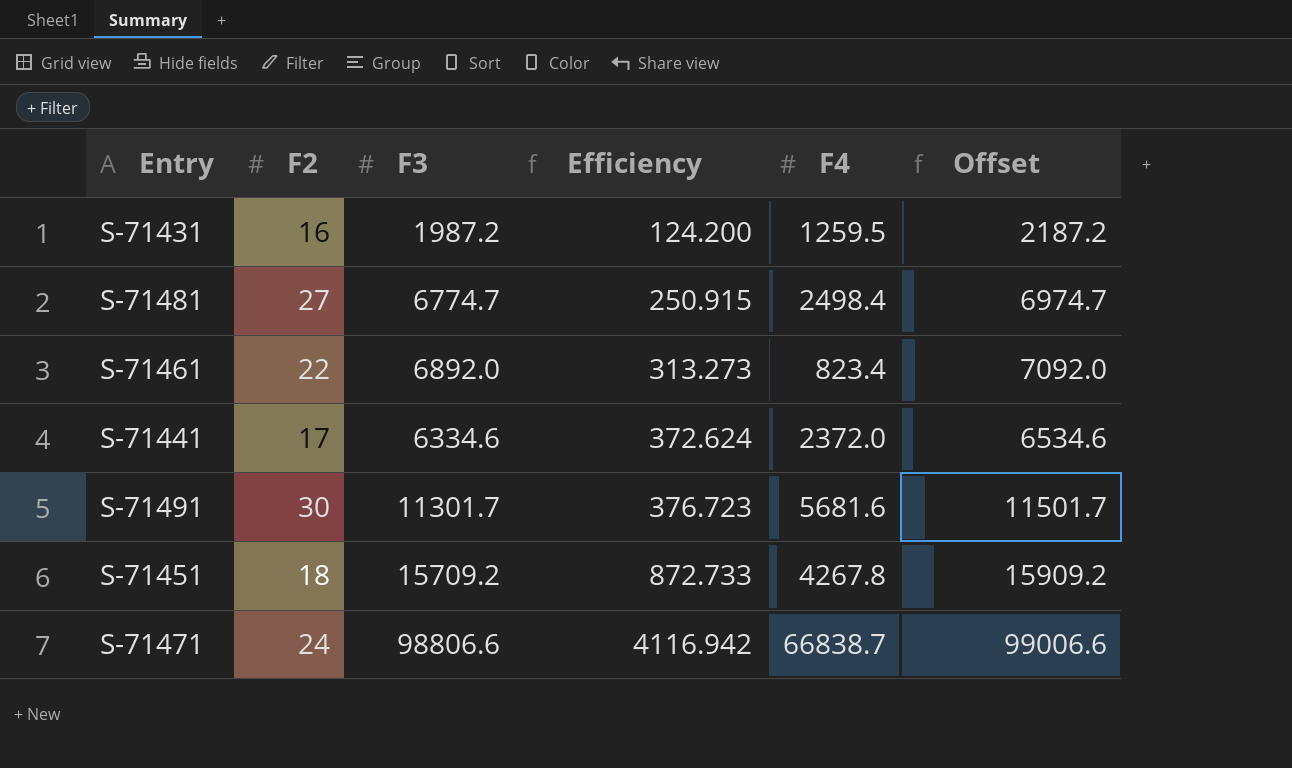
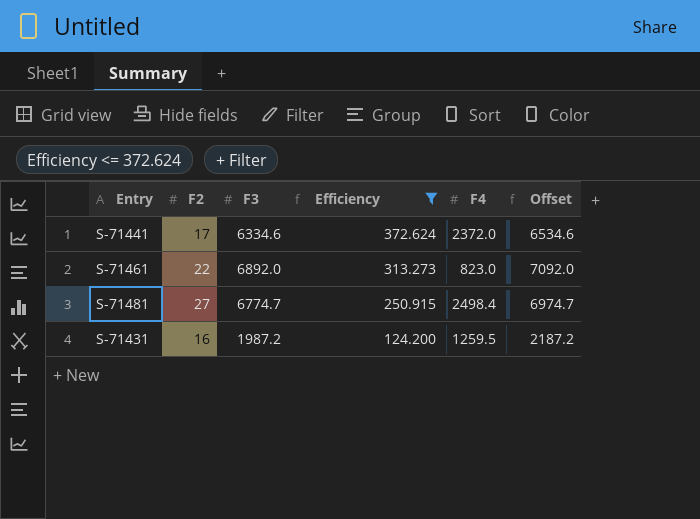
filter: none -> Efficiency <= 372.624
row order: Efficiency ascending -> Efficiency descending
S-71461 | F4: 823.4 -> 823.0

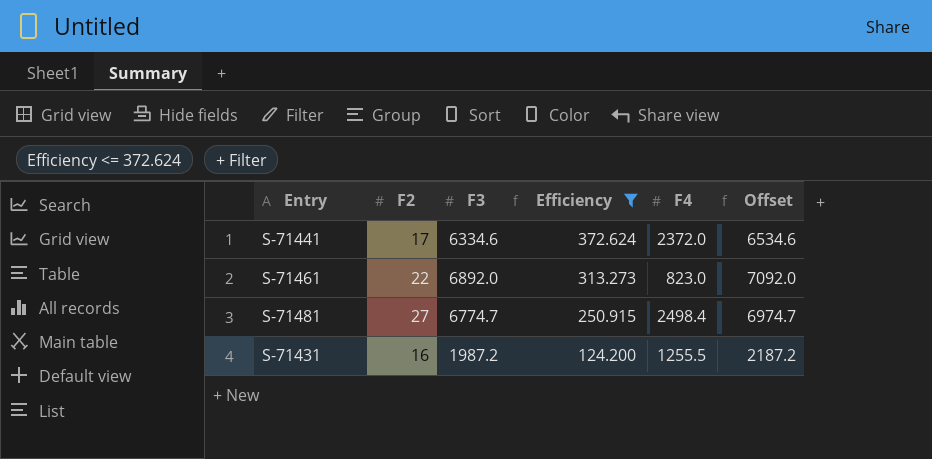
S-71431 | F4: 1259.5 -> 1255.5

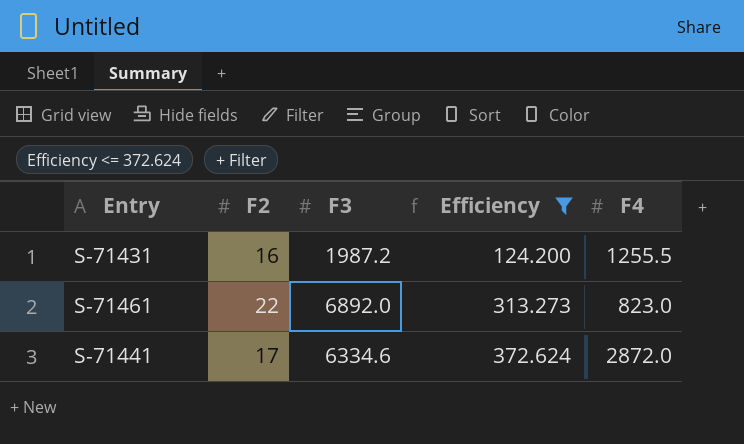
row order: Efficiency descending -> Efficiency ascending
column Offset | formula: [F3] + 200 -> none
row S-71481: 27 | 6774.7 | 250.915 | 2498.4 | 6974.7 -> none
S-71441 | F4: 2372.0 -> 2872.0

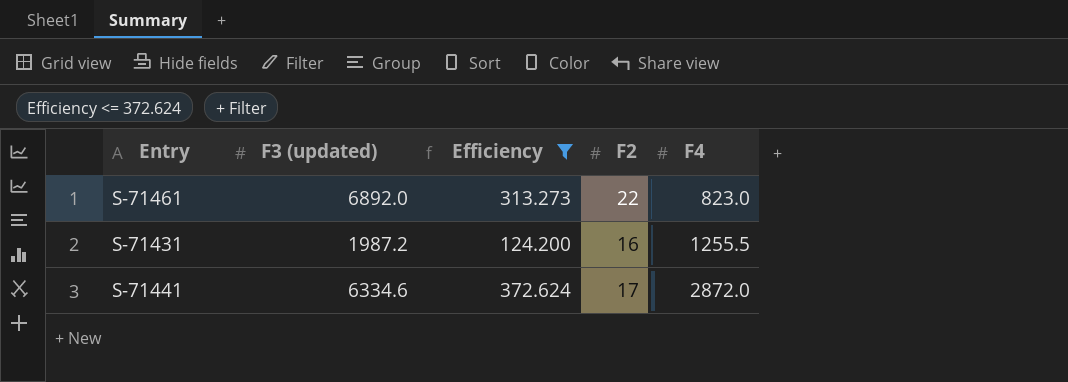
row order: Efficiency ascending -> F4 ascending
column name: F3 -> F3 (updated)
column F2 | position: 2 -> 4

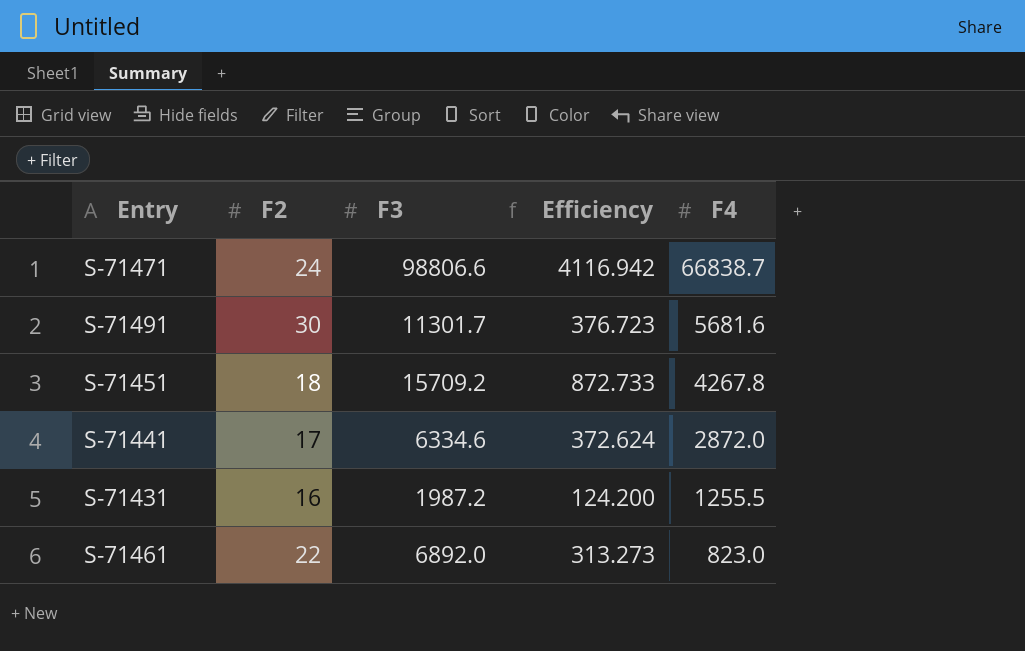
filter: Efficiency <= 372.624 -> none
row order: F4 ascending -> F4 descending
column F2 | position: 4 -> 2
column name: F3 (updated) -> F3

